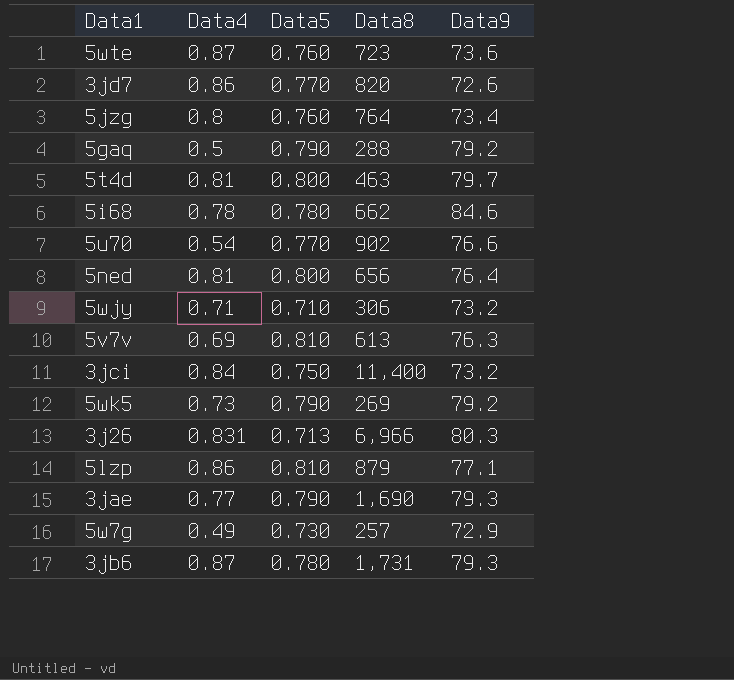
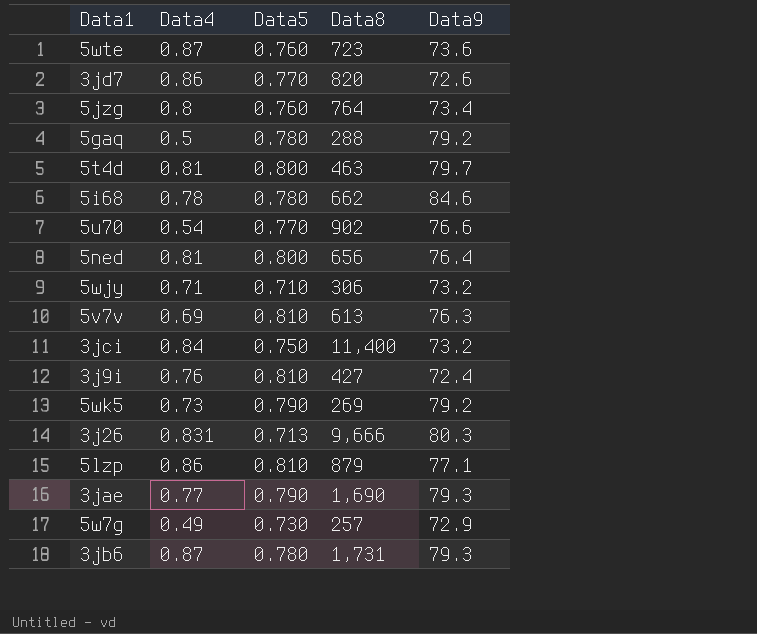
5gaq | Data5: 0.790 -> 0.780
row 3j9i: none -> 0.76 | 0.810 | 427 | 72.4
3j26 | Data8: 6,966 -> 9,666

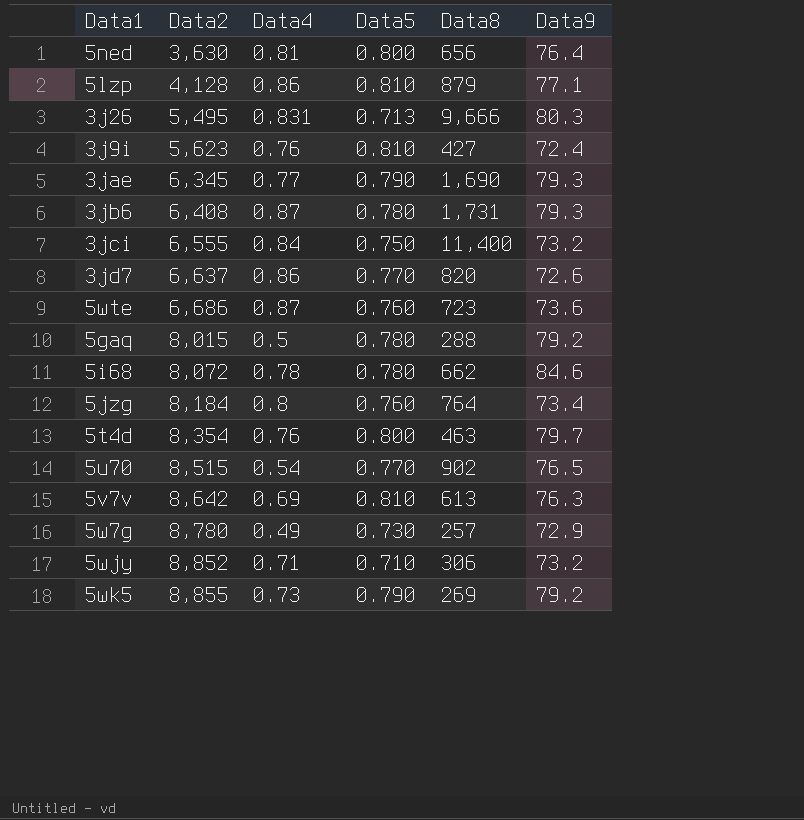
row order: none -> Data2 ascending
column Data2 | position: none -> 2
5t4d | Data4: 0.81 -> 0.76
5u70 | Data9: 76.6 -> 76.5

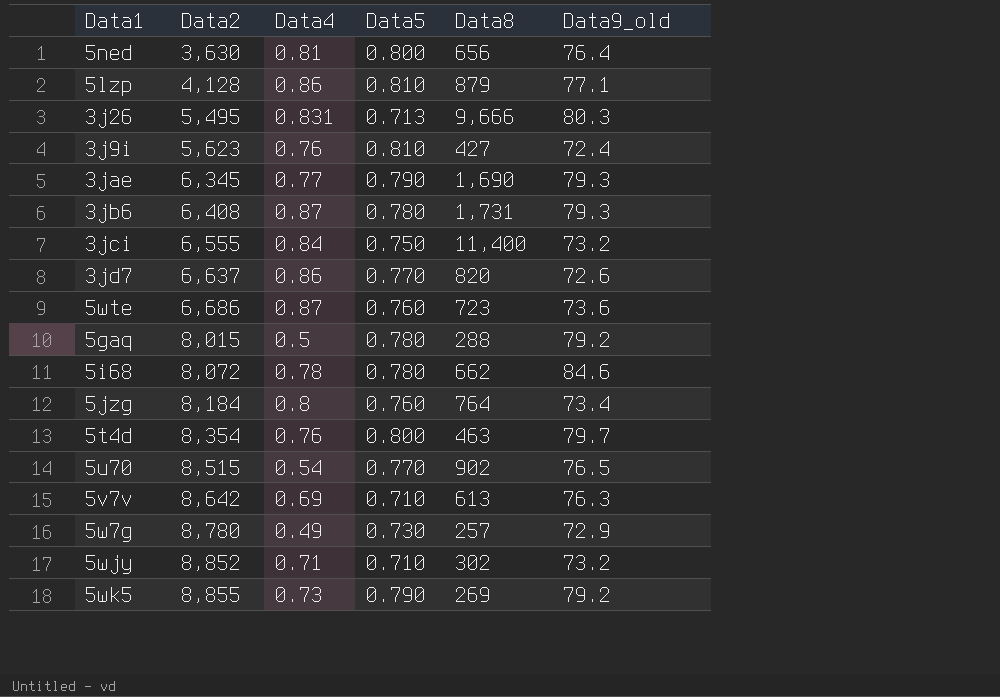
column name: Data9 -> Data9_old
5v7v | Data5: 0.810 -> 0.710
5wjy | Data8: 306 -> 302

